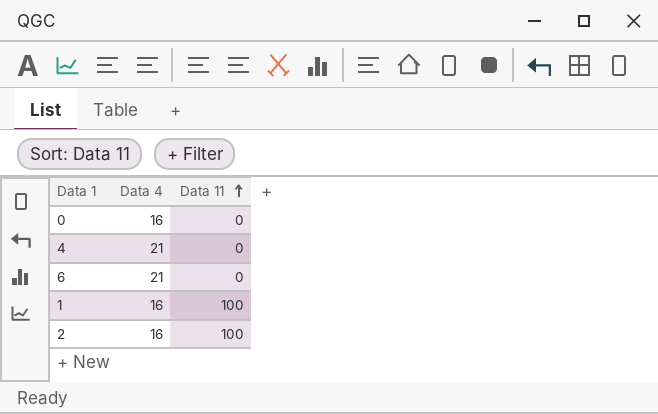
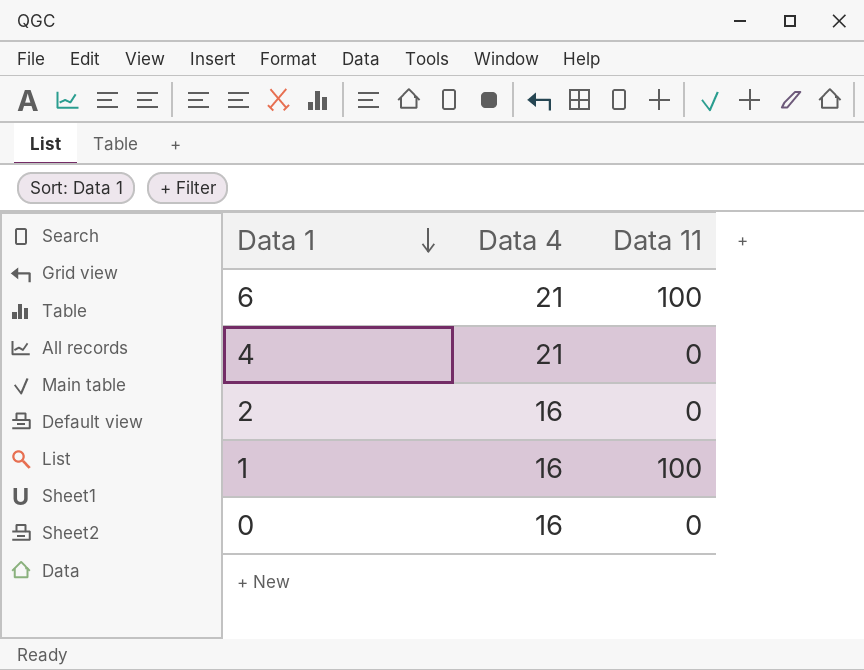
row order: Data 11 ascending -> Data 1 descending
6 | Data 11: 0 -> 100
2 | Data 11: 100 -> 0

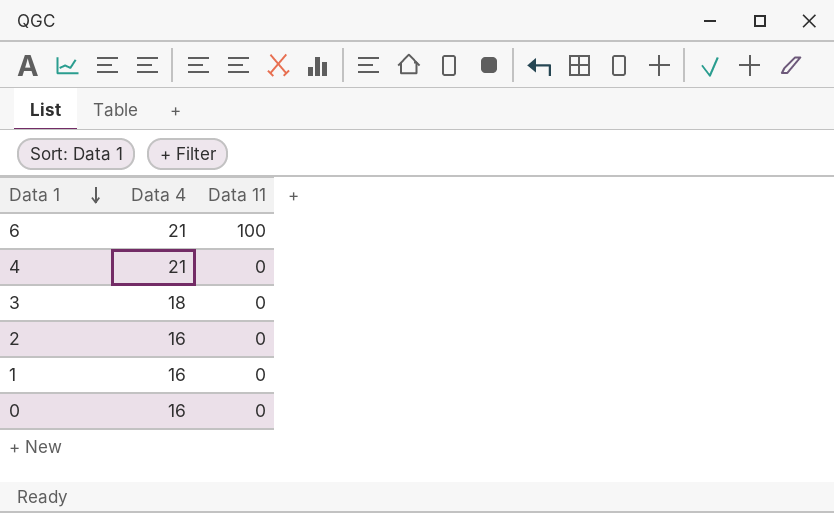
row 3: none -> 18 | 0
1 | Data 11: 100 -> 0

